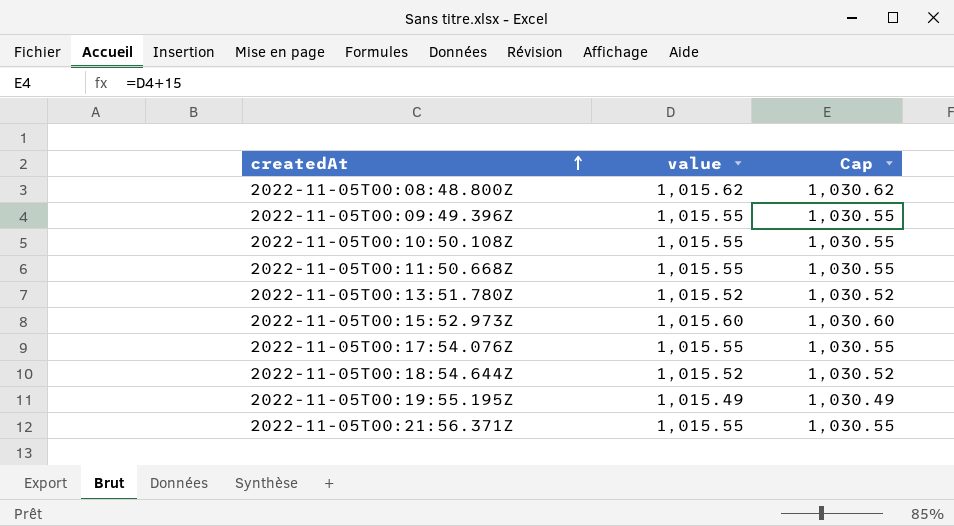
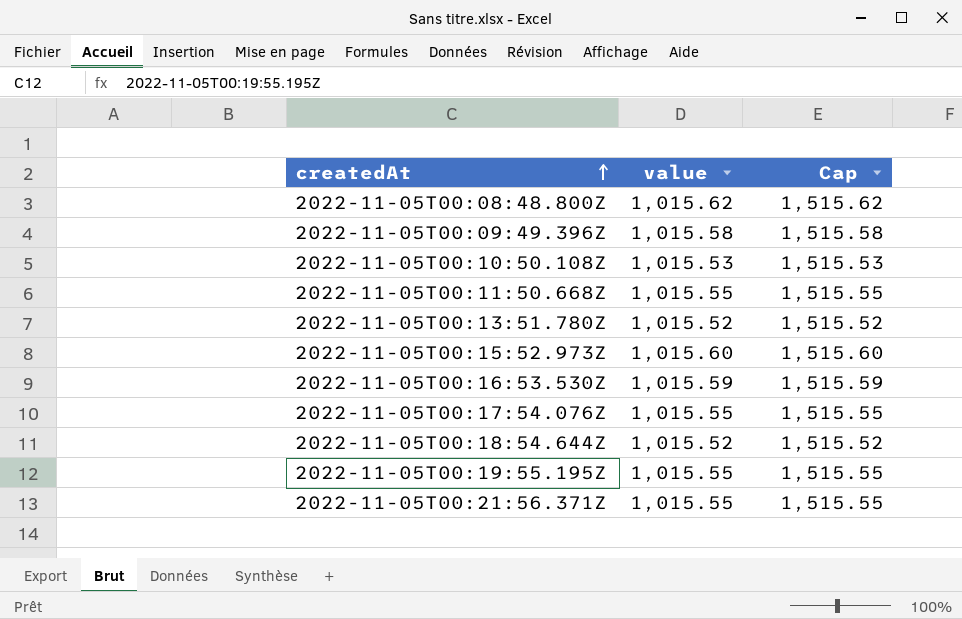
column Cap | formula: [value] + 15 -> [value] + 500
2022-11-05T00:09:49.396Z | value: 1,015.55 -> 1,015.58
2022-11-05T00:10:50.108Z | value: 1,015.55 -> 1,015.53
row 2022-11-05T00:16:53.530Z: none -> 1,015.59 | 1,515.59
2022-11-05T00:19:55.195Z | value: 1,015.49 -> 1,015.55

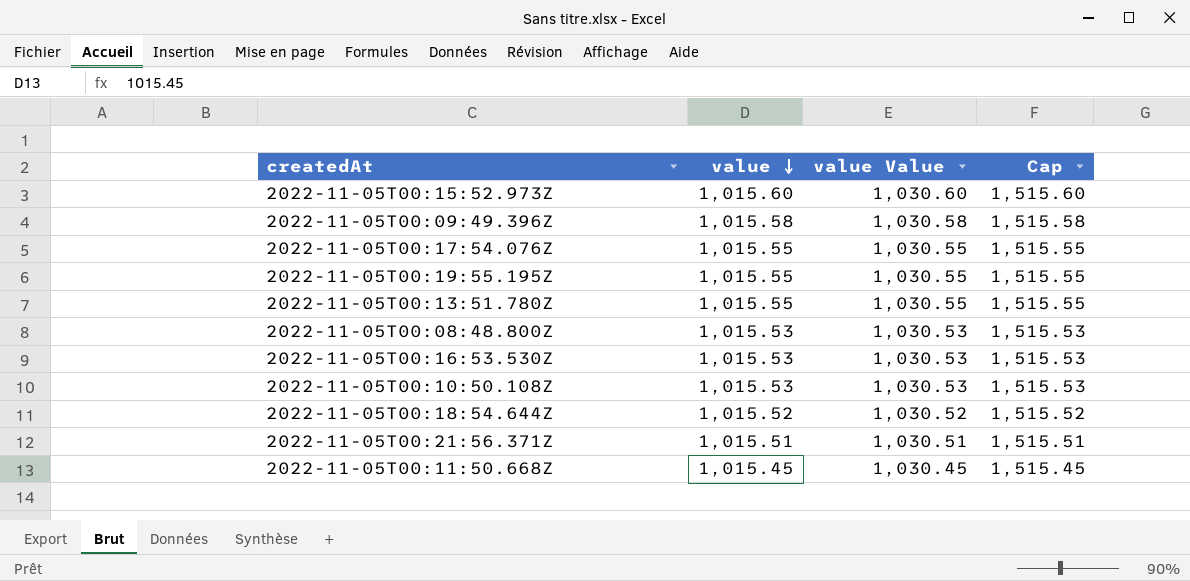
row order: createdAt ascending -> value descending
column value Value | formula: none -> [value] + 15
2022-11-05T00:13:51.780Z | value: 1,015.52 -> 1,015.55
2022-11-05T00:13:51.780Z | Cap: 1,515.52 -> 1,515.55
2022-11-05T00:08:48.800Z | value: 1,015.62 -> 1,015.53
2022-11-05T00:08:48.800Z | Cap: 1,515.62 -> 1,515.53
2022-11-05T00:16:53.530Z | value: 1,015.59 -> 1,015.53
2022-11-05T00:16:53.530Z | Cap: 1,515.59 -> 1,515.53
2022-11-05T00:21:56.371Z | value: 1,015.55 -> 1,015.51
2022-11-05T00:21:56.371Z | Cap: 1,515.55 -> 1,515.51
2022-11-05T00:11:50.668Z | value: 1,015.55 -> 1,015.45
2022-11-05T00:11:50.668Z | Cap: 1,515.55 -> 1,515.45

